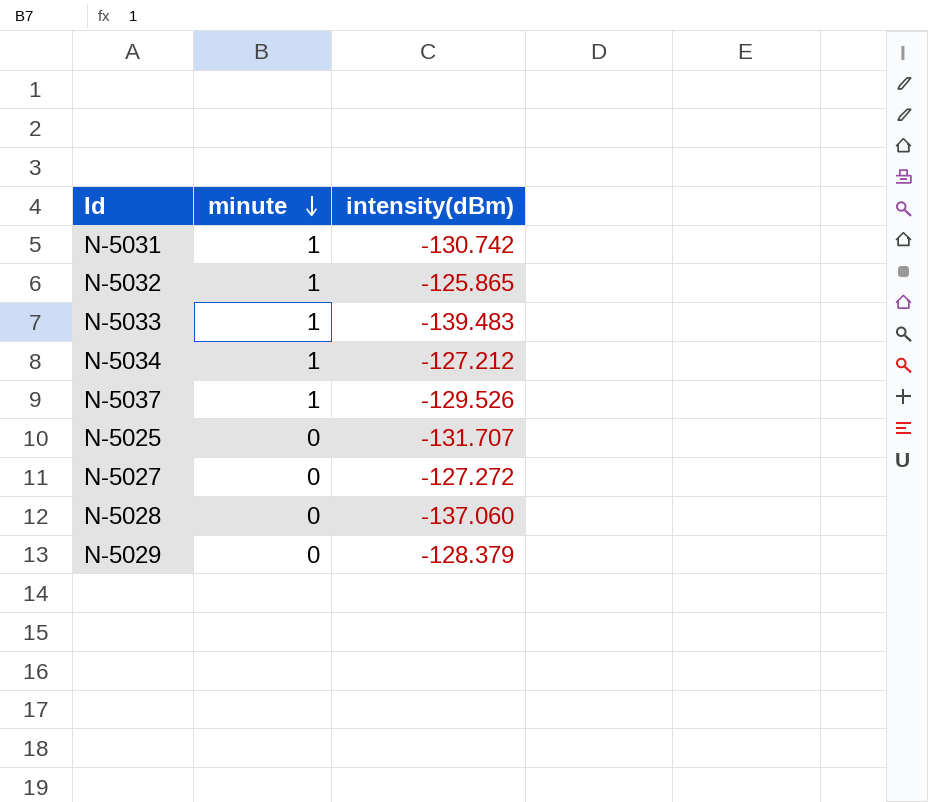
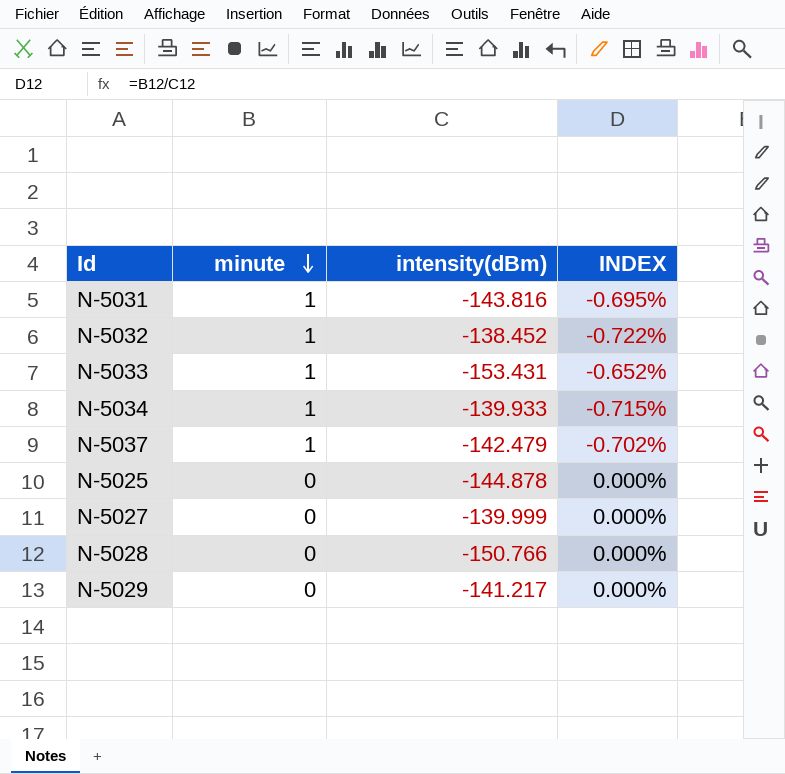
column INDEX | formula: none -> [minute] / [intensity(dBm)]
N-5031 | intensity(dBm): -130.742 -> -143.816
N-5032 | intensity(dBm): -125.865 -> -138.452
N-5033 | intensity(dBm): -139.483 -> -153.431
N-5034 | intensity(dBm): -127.212 -> -139.933
N-5037 | intensity(dBm): -129.526 -> -142.479
N-5025 | intensity(dBm): -131.707 -> -144.878
N-5027 | intensity(dBm): -127.272 -> -139.999
N-5028 | intensity(dBm): -137.060 -> -150.766
N-5029 | intensity(dBm): -128.379 -> -141.217

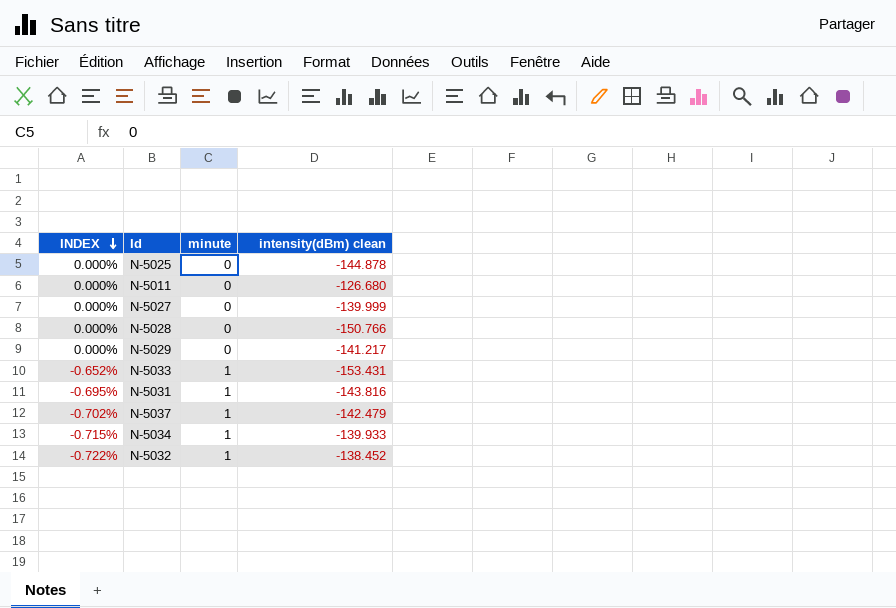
row order: minute descending -> INDEX descending
column INDEX | position: 4 -> 1
column name: intensity(dBm) -> intensity(dBm) clean
row N-5011: none -> 0.000% | 0 | -126.680

